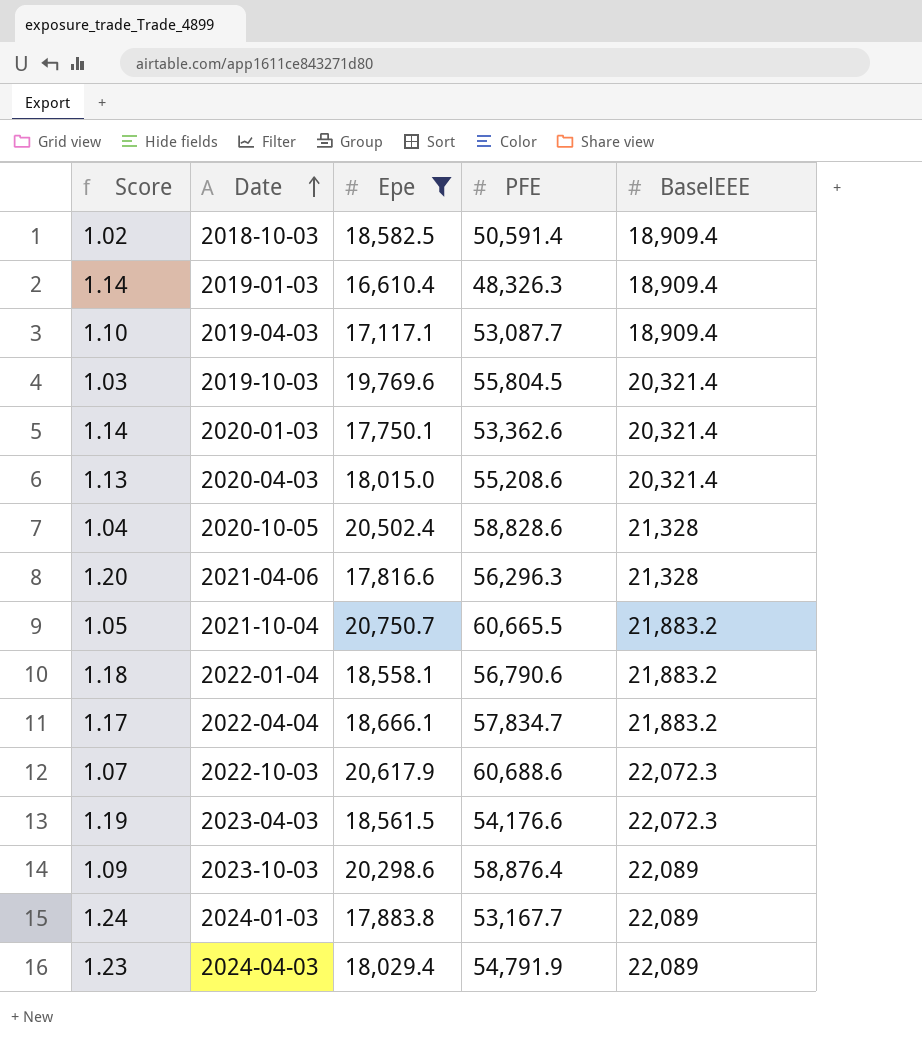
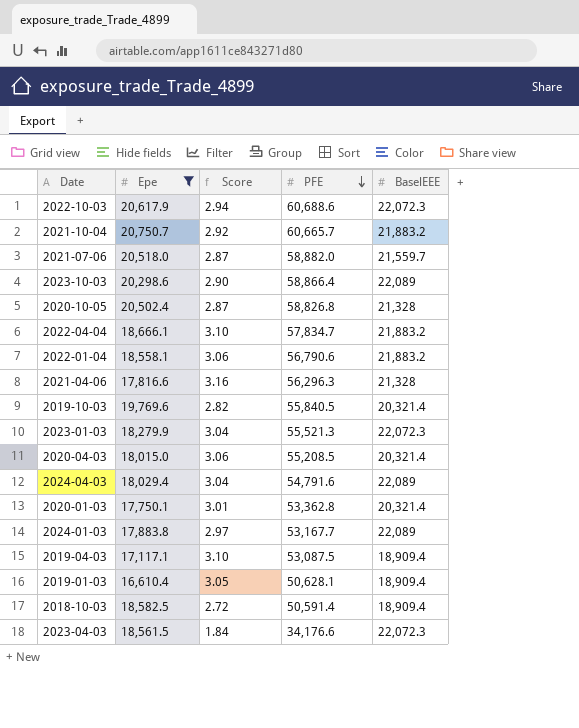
row order: Date ascending -> PFE descending
column Score | formula: [BaselEEE] / [Epe] -> [PFE] / [Epe]
column Score | position: 1 -> 3
2021-10-04 | PFE: 60,665.5 -> 60,665.7
row 2021-07-06: none -> 20,518.0 | 2.87 | 58,882.0 | 21,559.7
2023-10-03 | PFE: 58,876.4 -> 58,866.4
2020-10-05 | PFE: 58,828.6 -> 58,826.8
2019-10-03 | PFE: 55,804.5 -> 55,840.5
row 2023-01-03: none -> 18,279.9 | 3.04 | 55,521.3 | 22,072.3
2020-04-03 | PFE: 55,208.6 -> 55,208.5
2024-04-03 | PFE: 54,791.9 -> 54,791.6
2020-01-03 | PFE: 53,362.6 -> 53,362.8
2019-04-03 | PFE: 53,087.7 -> 53,087.5
2019-01-03 | PFE: 48,326.3 -> 50,628.1
2023-04-03 | PFE: 54,176.6 -> 34,176.6

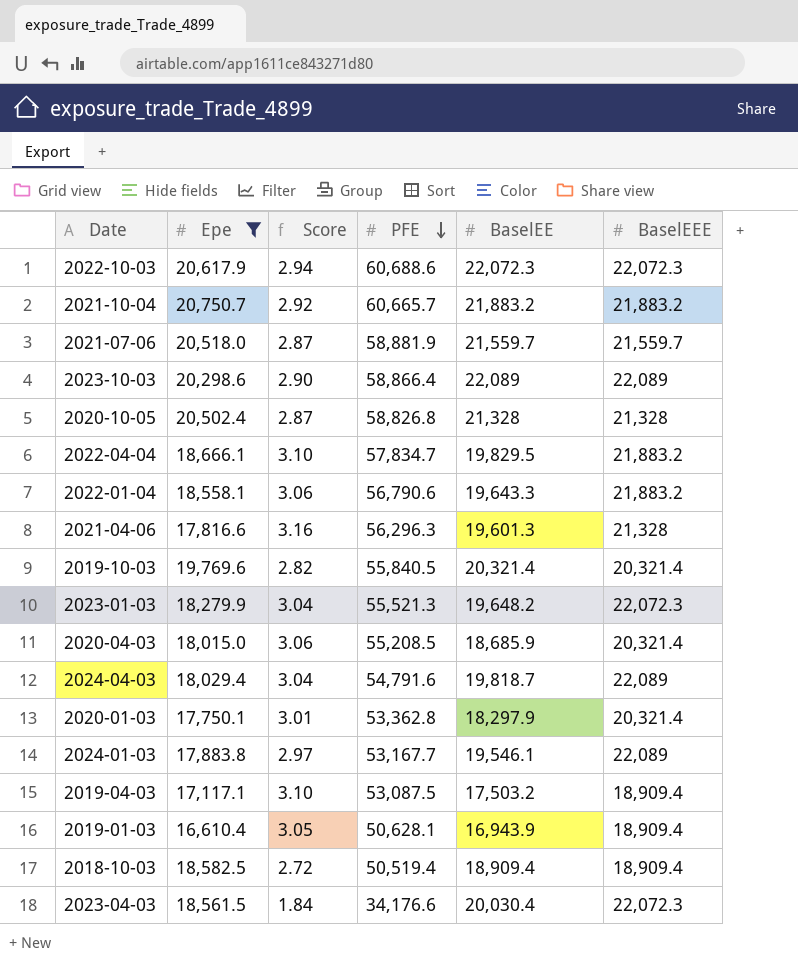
column BaselEE | position: none -> 5
2021-07-06 | PFE: 58,882.0 -> 58,881.9
2018-10-03 | PFE: 50,591.4 -> 50,519.4

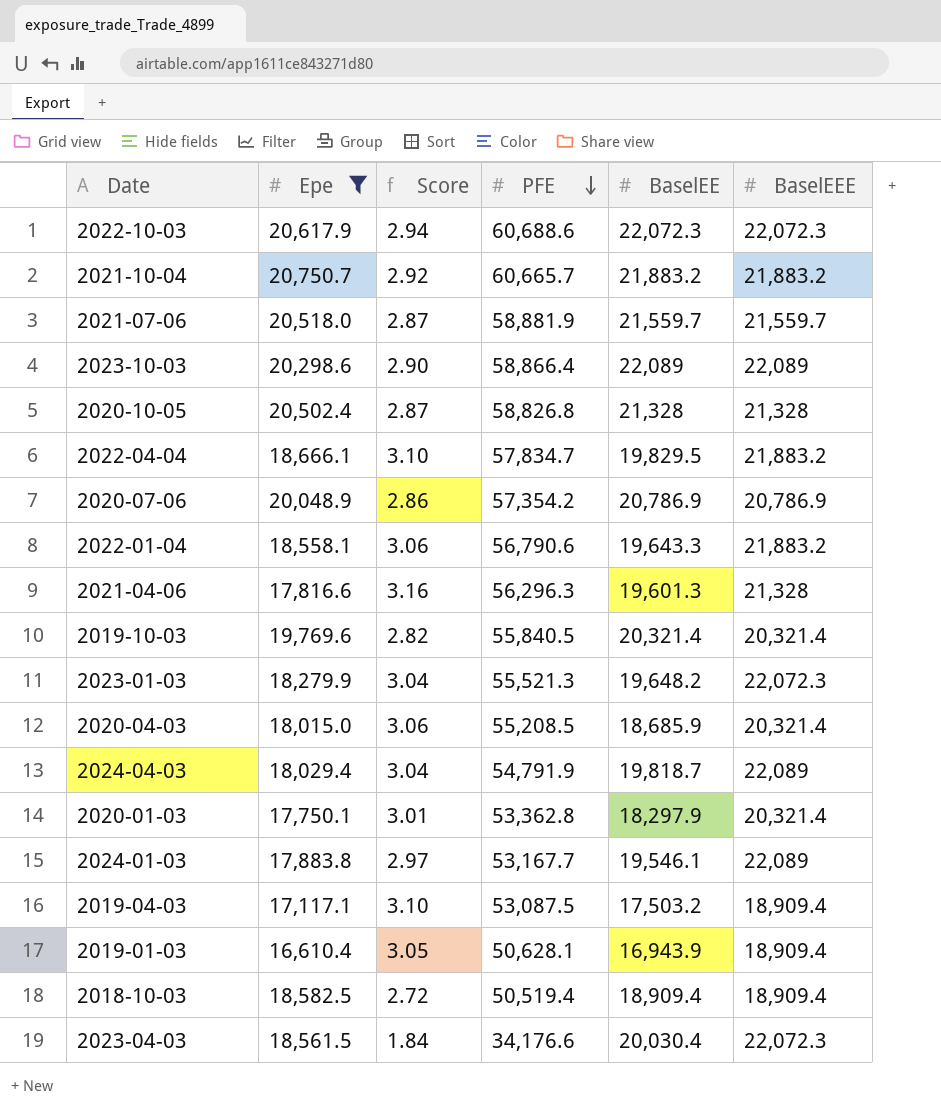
row 2020-07-06: none -> 20,048.9 | 2.86 | 57,354.2 | 20,786.9 | 20,786.9
2024-04-03 | PFE: 54,791.6 -> 54,791.9

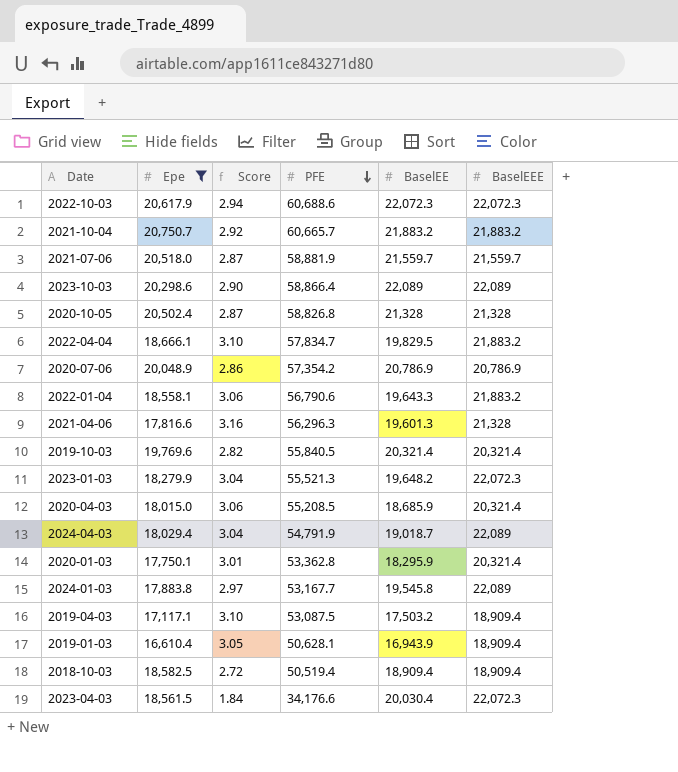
2024-04-03 | BaselEE: 19,818.7 -> 19,018.7
2020-01-03 | BaselEE: 18,297.9 -> 18,295.9
2024-01-03 | BaselEE: 19,546.1 -> 19,545.8

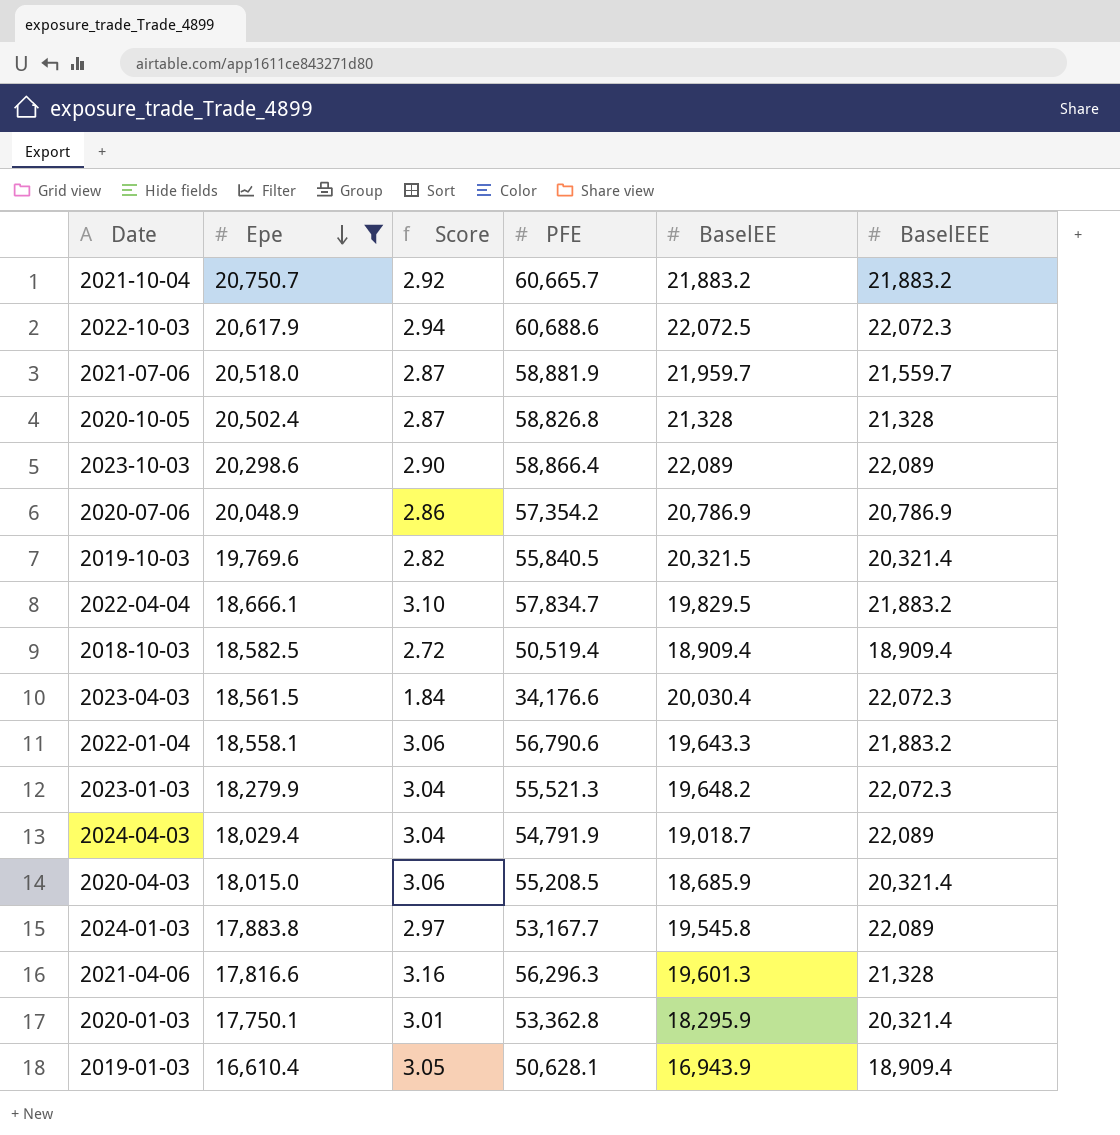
row order: PFE descending -> Epe descending
row 2019-04-03: 17,117.1 | 3.10 | 53,087.5 | 17,503.2 | 18,909.4 -> none
2022-10-03 | BaselEE: 22,072.3 -> 22,072.5
2021-07-06 | BaselEE: 21,559.7 -> 21,959.7
2019-10-03 | BaselEE: 20,321.4 -> 20,321.5

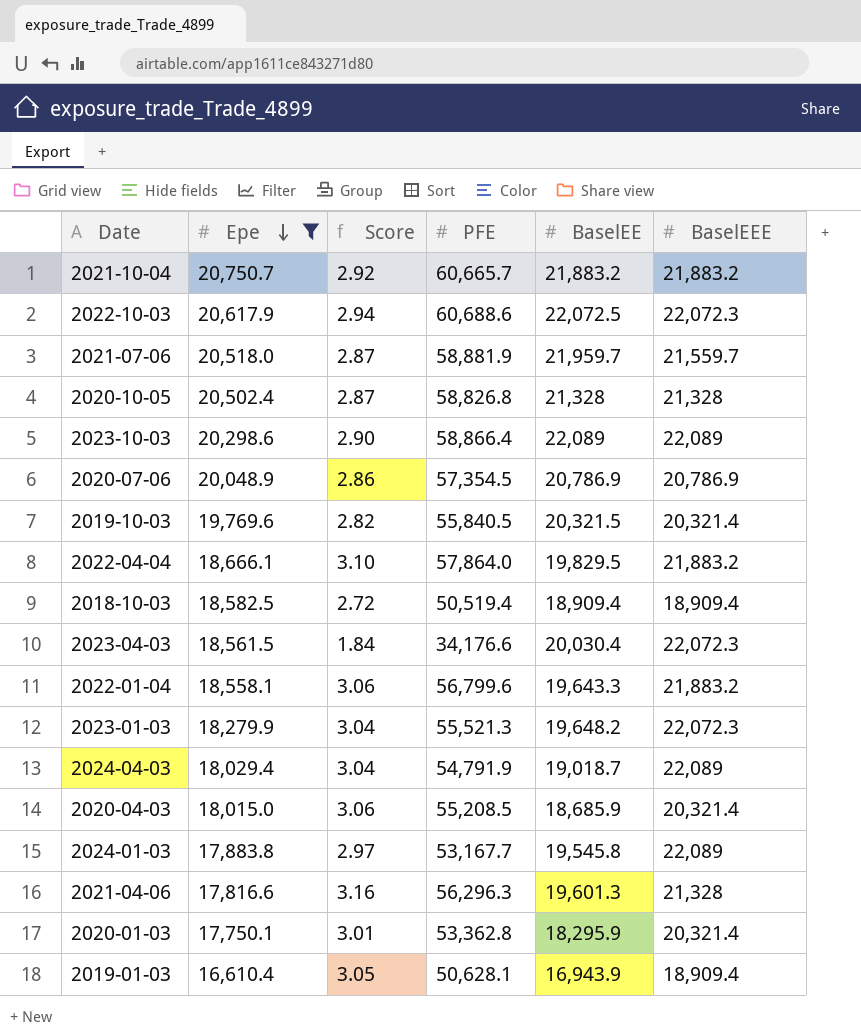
2020-07-06 | PFE: 57,354.2 -> 57,354.5
2022-04-04 | PFE: 57,834.7 -> 57,864.0
2022-01-04 | PFE: 56,790.6 -> 56,799.6

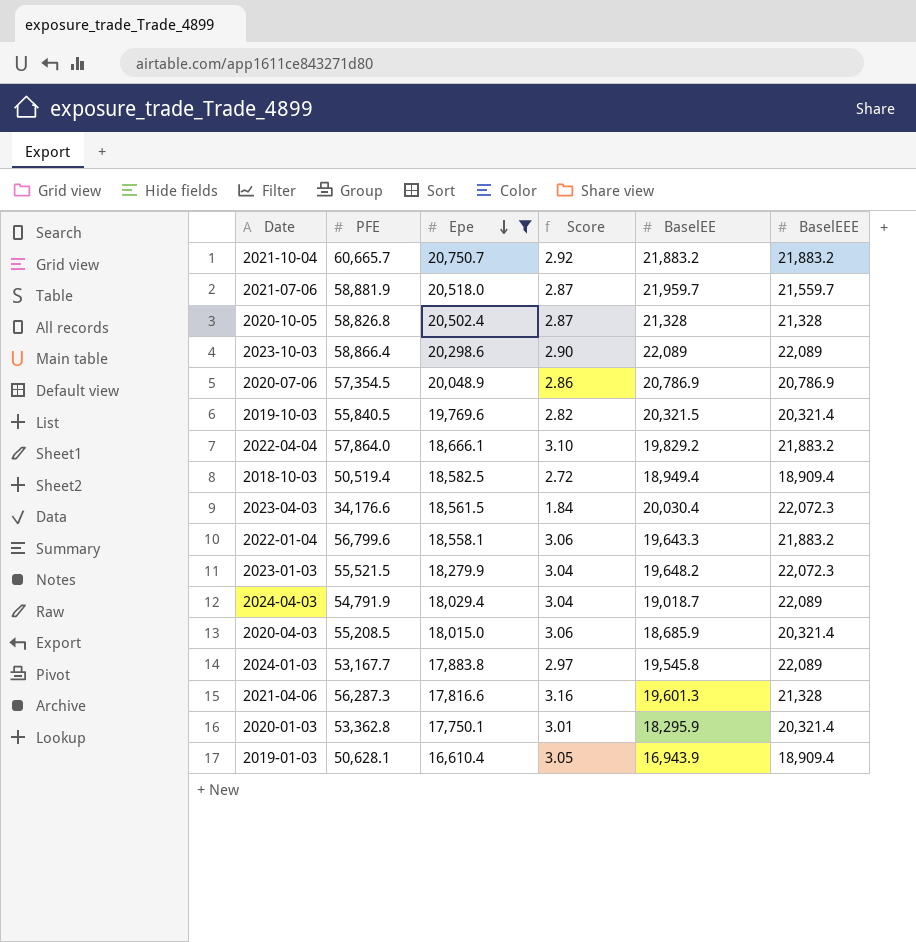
column PFE | position: 4 -> 2
row 2022-10-03: 20,617.9 | 2.94 | 60,688.6 | 22,072.5 | 22,072.3 -> none
2022-04-04 | BaselEE: 19,829.5 -> 19,829.2
2018-10-03 | BaselEE: 18,909.4 -> 18,949.4
2023-01-03 | PFE: 55,521.3 -> 55,521.5
2021-04-06 | PFE: 56,296.3 -> 56,287.3

